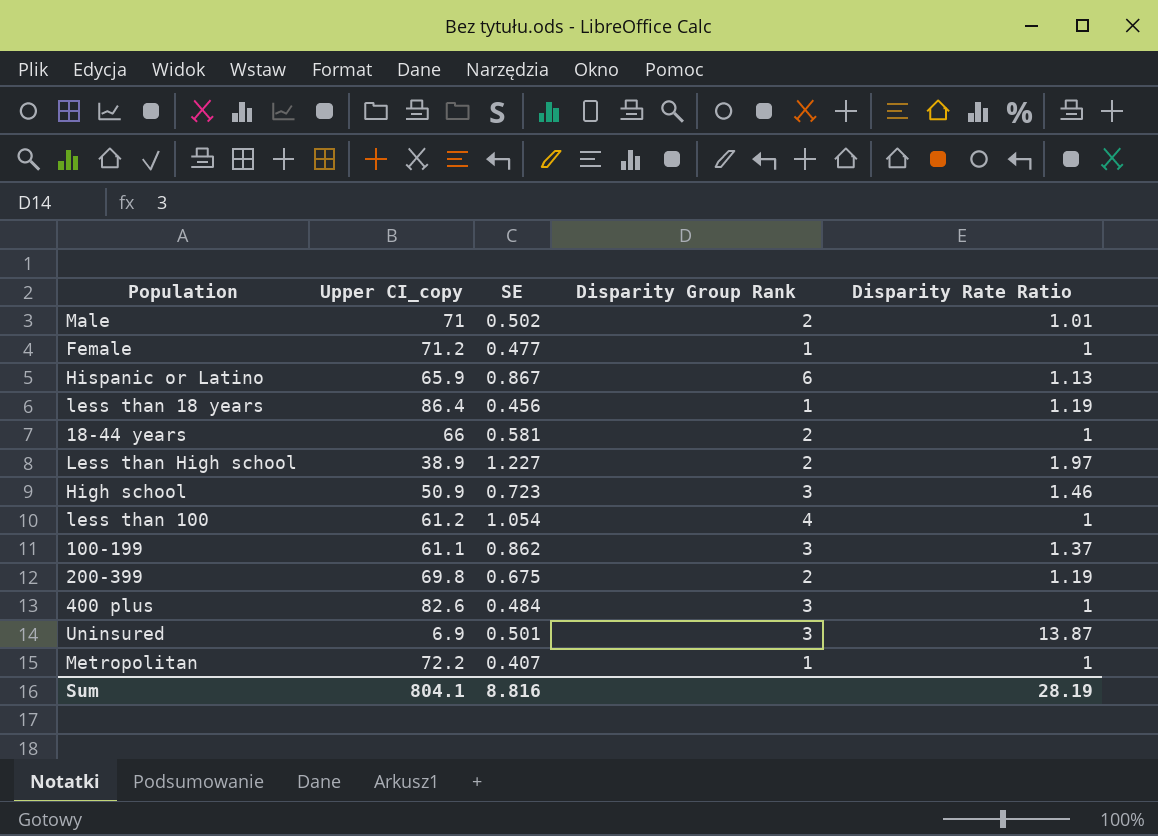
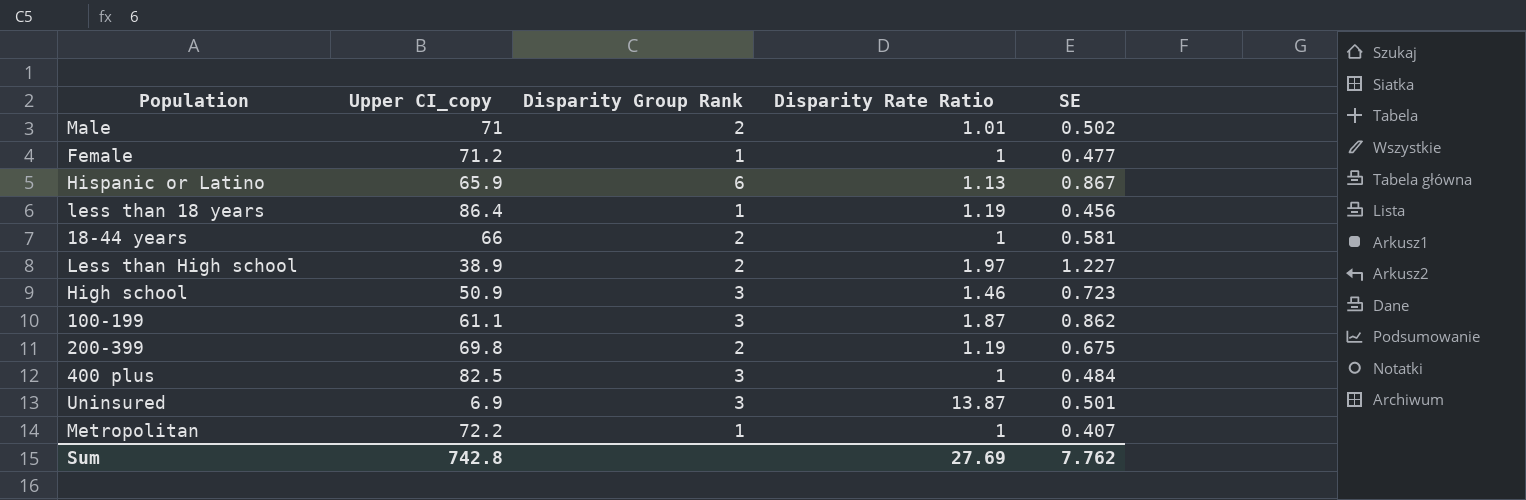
column SE | position: 3 -> 5
row less than 100: 61.2 | 1.054 | 4 | 1 -> none
100-199 | Disparity Rate Ratio: 1.37 -> 1.87
400 plus | Upper CI_copy: 82.6 -> 82.5
Sum | Upper CI_copy: 804.1 -> 742.8
Sum | Disparity Rate Ratio: 28.19 -> 27.69
Sum | SE: 8.816 -> 7.762

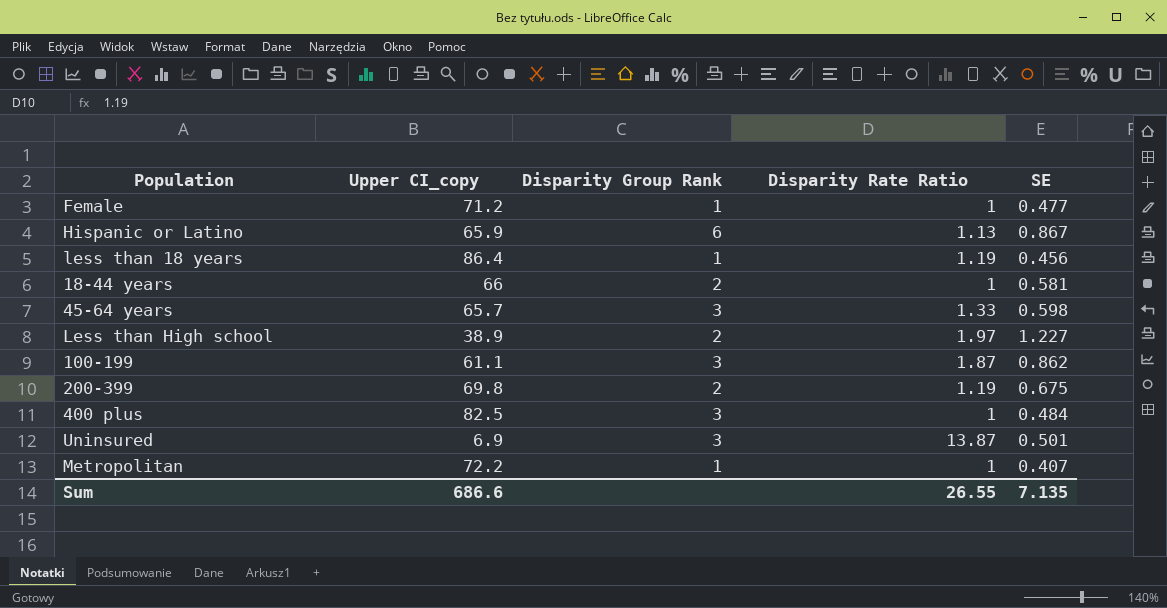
row Male: 71 | 2 | 1.01 | 0.502 -> none
row High school: 50.9 | 3 | 1.46 | 0.723 -> none
row 45-64 years: none -> 65.7 | 3 | 1.33 | 0.598
Sum | Upper CI_copy: 742.8 -> 686.6
Sum | Disparity Rate Ratio: 27.69 -> 26.55
Sum | SE: 7.762 -> 7.135

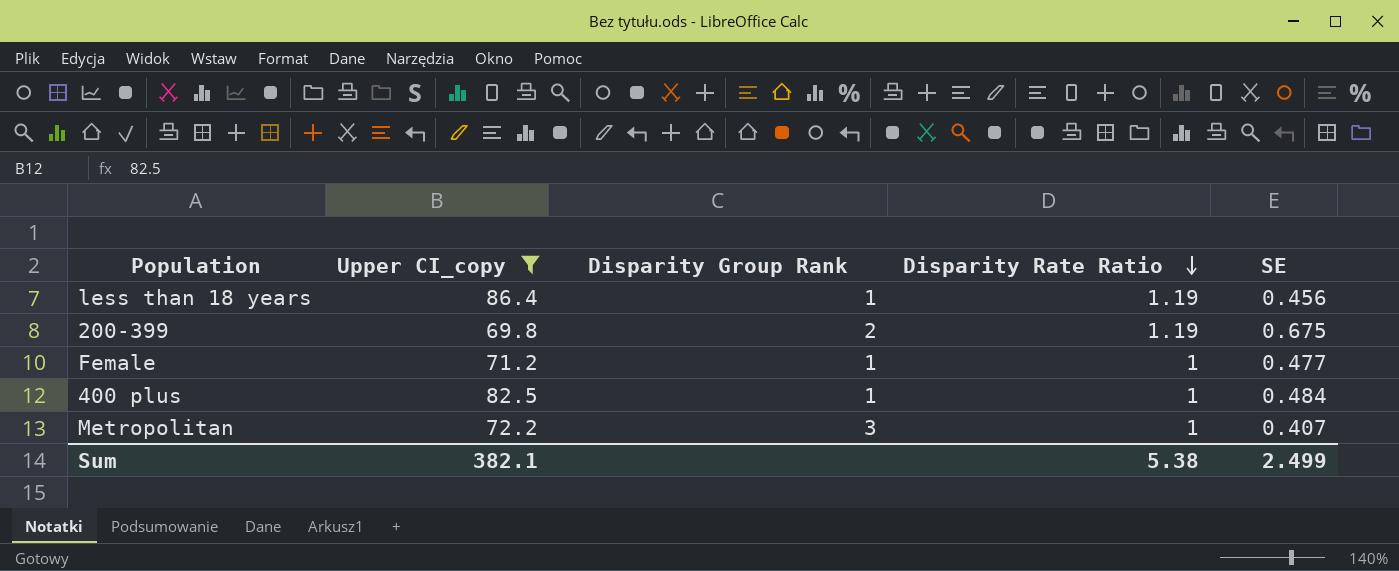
filter: none -> Upper CI_copy >= 69.8
row order: none -> Disparity Rate Ratio descending
400 plus | Disparity Group Rank: 3 -> 1
Metropolitan | Disparity Group Rank: 1 -> 3
Sum | Upper CI_copy: 686.6 -> 382.1
Sum | Disparity Rate Ratio: 26.55 -> 5.38
Sum | SE: 7.135 -> 2.499

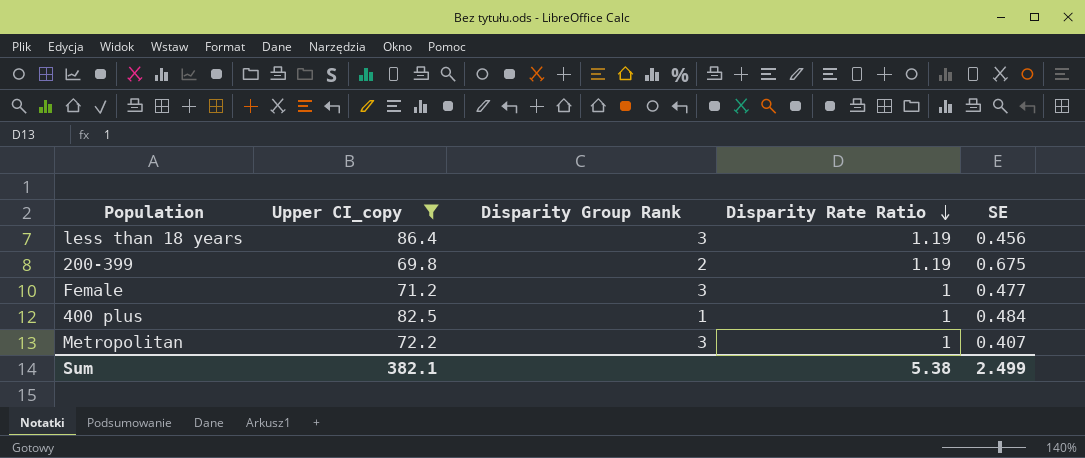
less than 18 years | Disparity Group Rank: 1 -> 3
Female | Disparity Group Rank: 1 -> 3

